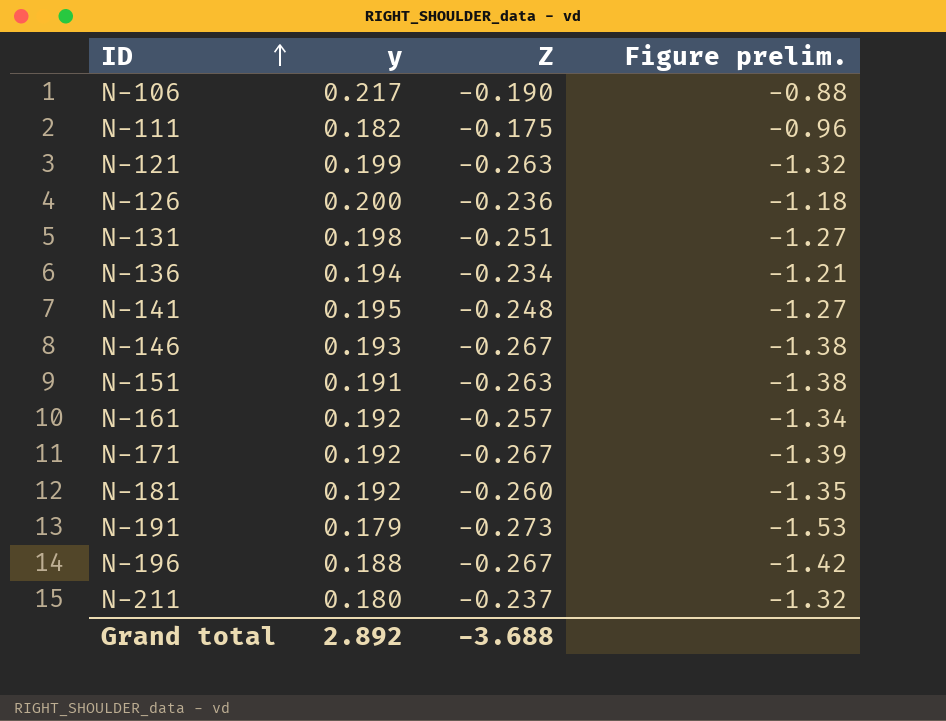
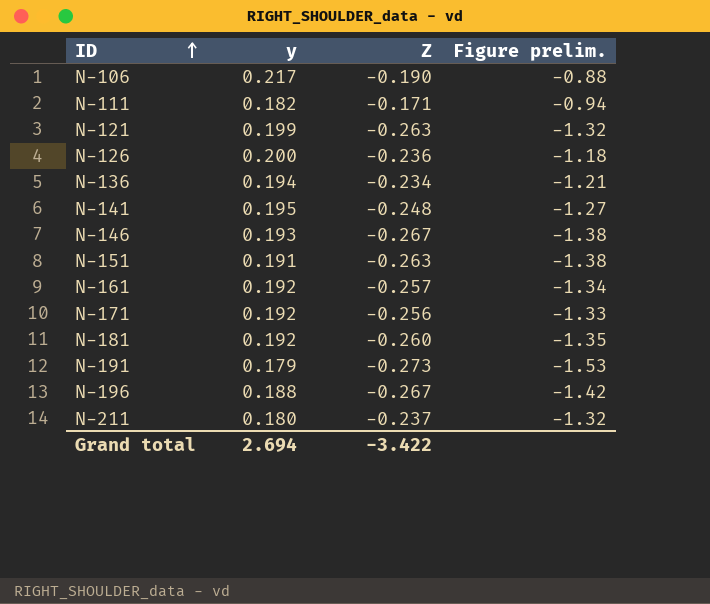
row N-131: 0.198 | -0.251 | -1.27 -> none
N-111 | Z: -0.175 -> -0.171
N-111 | Figure prelim.: -0.96 -> -0.94
N-171 | Z: -0.267 -> -0.256
N-171 | Figure prelim.: -1.39 -> -1.33
Grand total | y: 2.892 -> 2.694
Grand total | Z: -3.688 -> -3.422

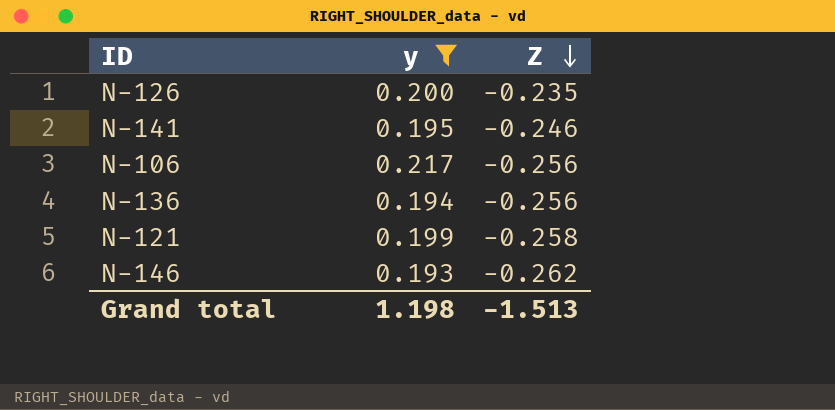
filter: none -> y >= 0.193
row order: ID ascending -> Z descending
column Figure prelim. | formula: [Z] / [y] -> none
N-126 | Z: -0.236 -> -0.235
N-141 | Z: -0.248 -> -0.246
N-106 | Z: -0.190 -> -0.256
N-136 | Z: -0.234 -> -0.256
N-121 | Z: -0.263 -> -0.258
N-146 | Z: -0.267 -> -0.262
Grand total | y: 2.694 -> 1.198
Grand total | Z: -3.422 -> -1.513

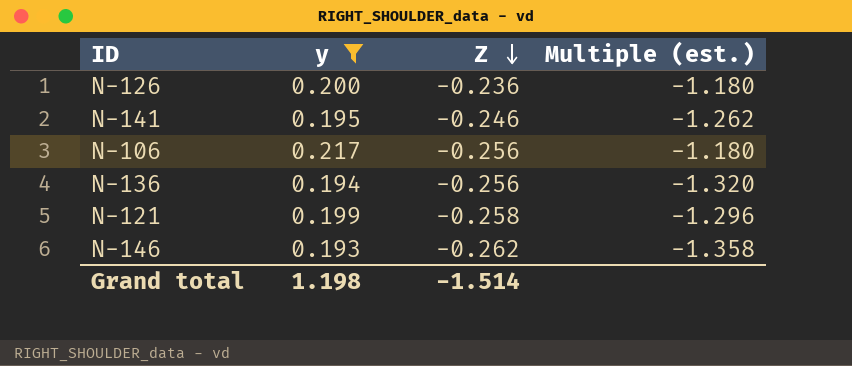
column Multiple (est.) | formula: none -> [Z] / [y]
N-126 | Z: -0.235 -> -0.236
Grand total | Z: -1.513 -> -1.514

